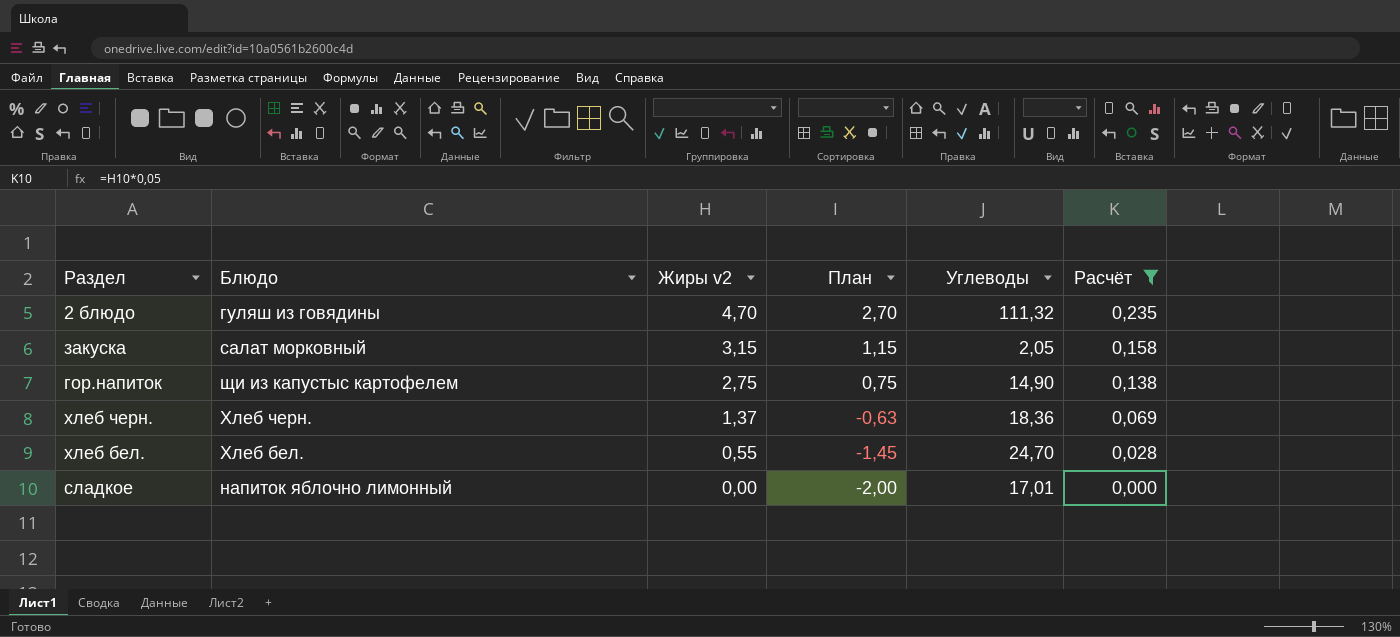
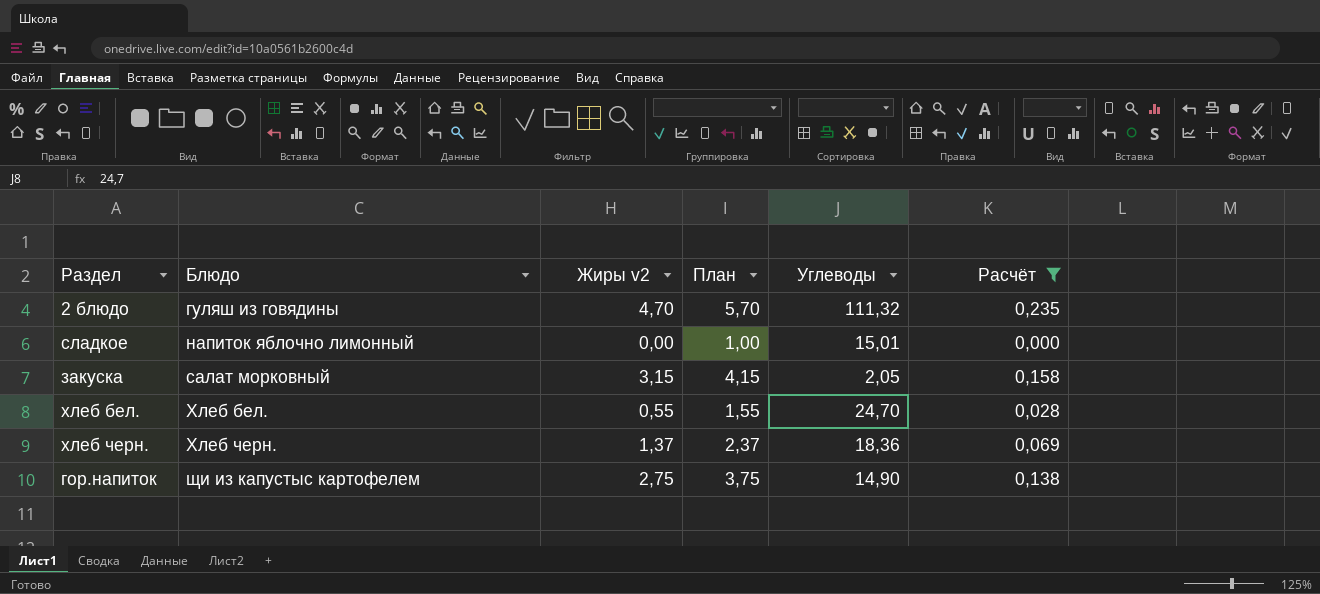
row order: Жиры v2 descending -> Блюдо ascending
column План | formula: [Жиры v2] - 2 -> [Жиры v2] + 1
сладкое | Углеводы: 17,01 -> 15,01

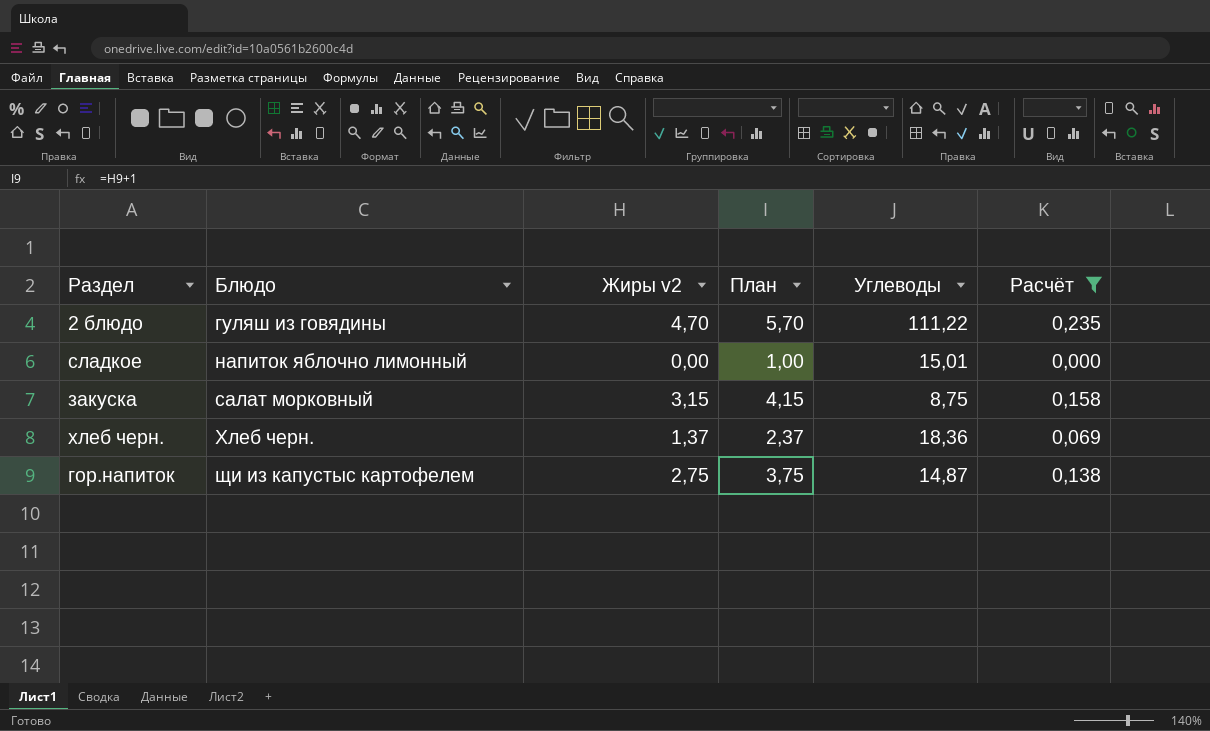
row хлеб бел.: Хлеб бел. | 0,55 | 1,55 | 24,70 | 0,028 -> none
2 блюдо | Углеводы: 111,32 -> 111,22
закуска | Углеводы: 2,05 -> 8,75
гор.напиток | Углеводы: 14,90 -> 14,87

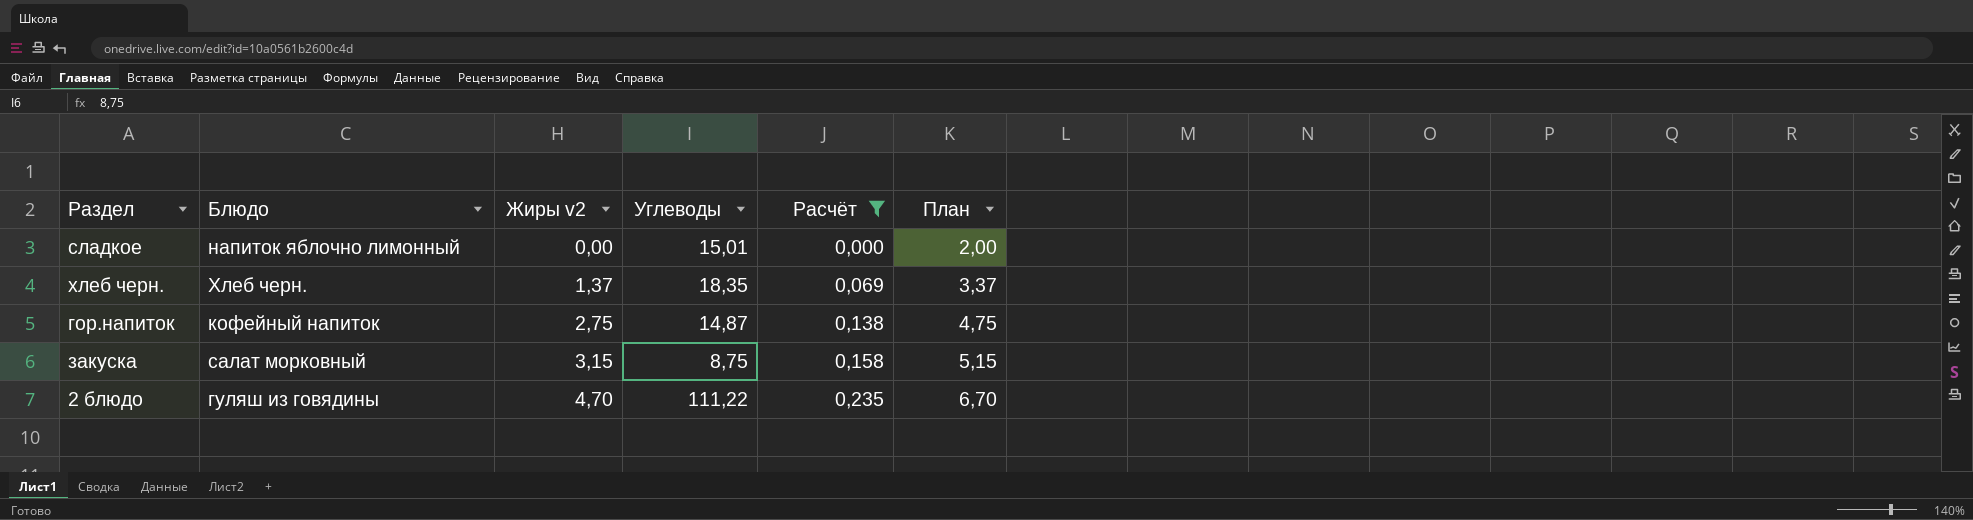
row order: Блюдо ascending -> Жиры v2 ascending
column План | formula: [Жиры v2] + 1 -> [Жиры v2] + 2
column План | position: 4 -> 6
хлеб черн. | Углеводы: 18,36 -> 18,35
гор.напиток | Блюдо: щи из капустыс картофелем -> кофейный напиток

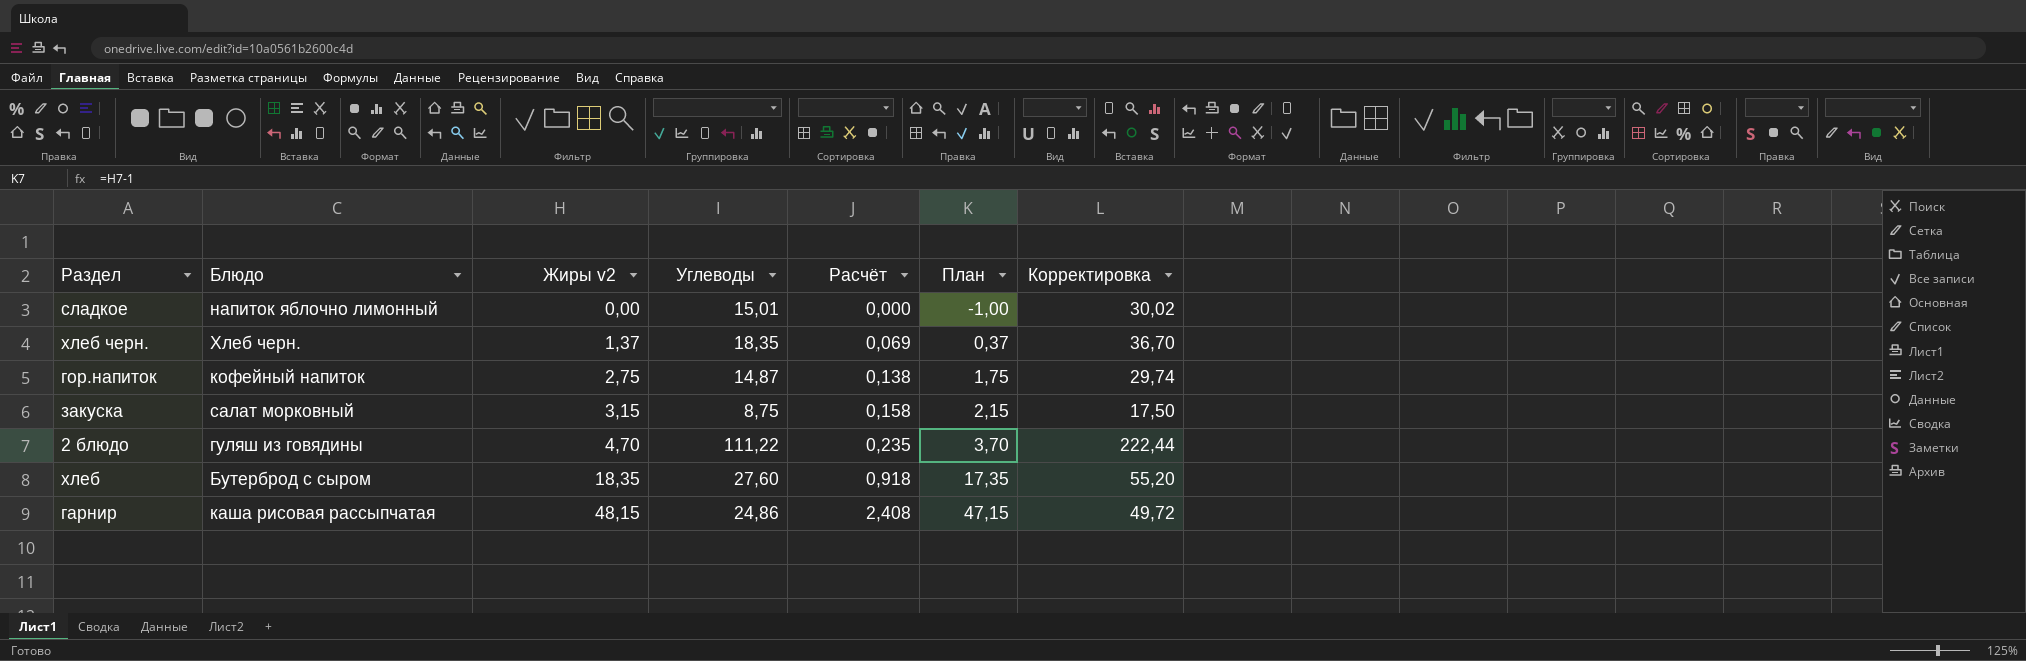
filter: Расчёт <= 0,235 -> none
column План | formula: [Жиры v2] + 2 -> [Жиры v2] - 1
column Корректировка | formula: none -> [Углеводы] * 2

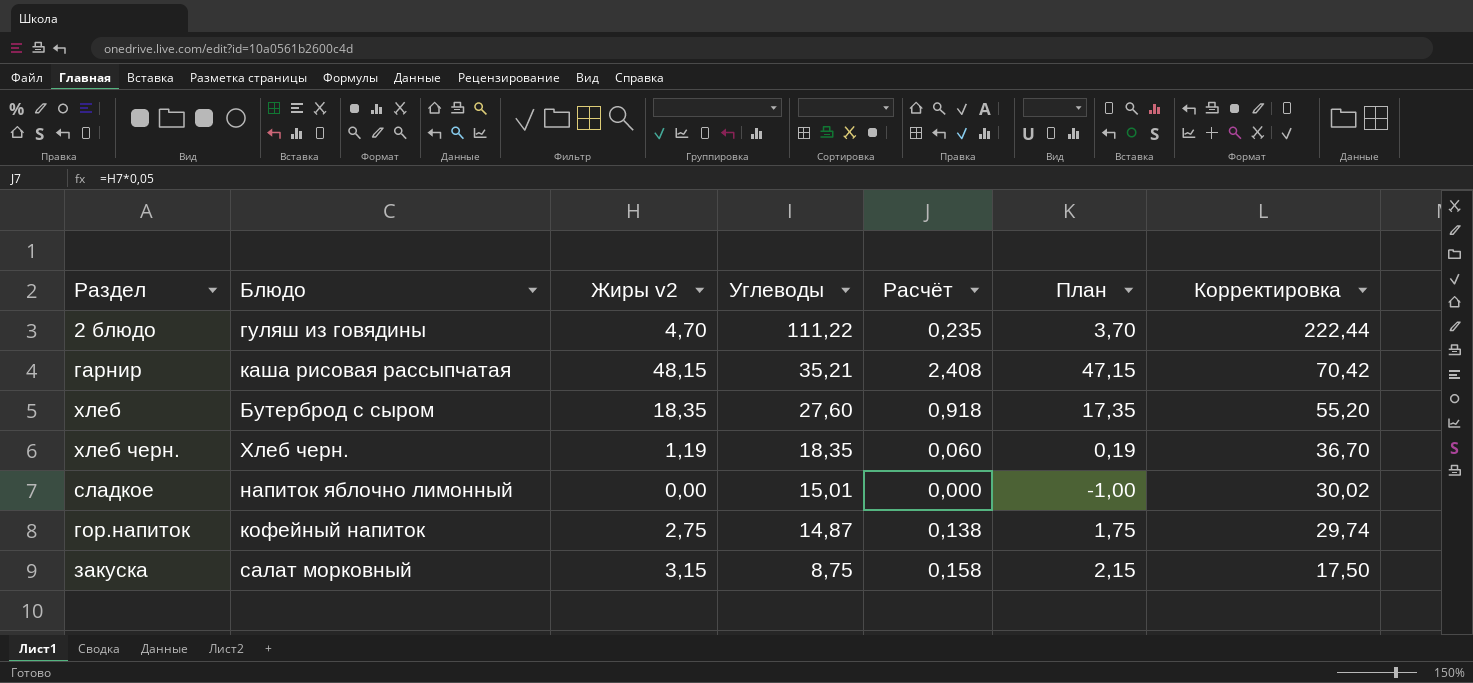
row order: Жиры v2 ascending -> Углеводы descending
гарнир | Углеводы: 24,86 -> 35,21
гарнир | Корректировка: 49,72 -> 70,42
хлеб черн. | Жиры v2: 1,37 -> 1,19
хлеб черн. | Расчёт: 0,069 -> 0,060
хлеб черн. | План: 0,37 -> 0,19

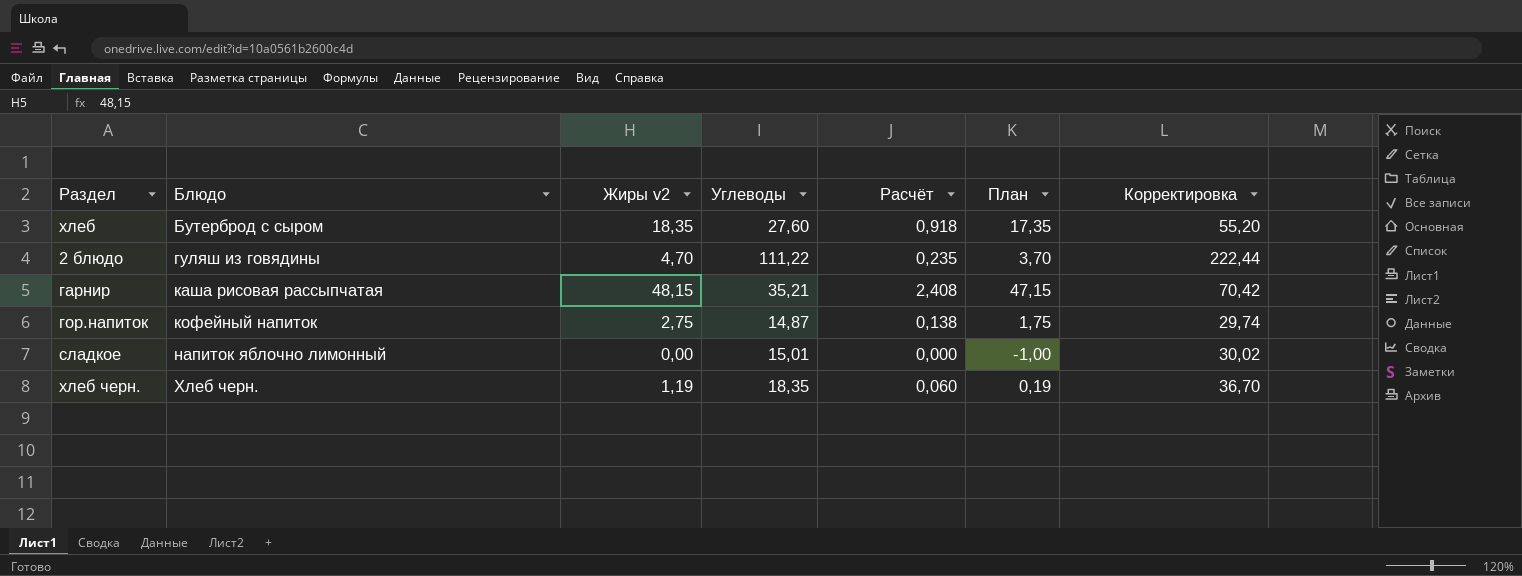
row order: Углеводы descending -> Блюдо ascending
row закуска: салат морковный | 3,15 | 8,75 | 0,158 | 2,15 | 17,50 -> none

